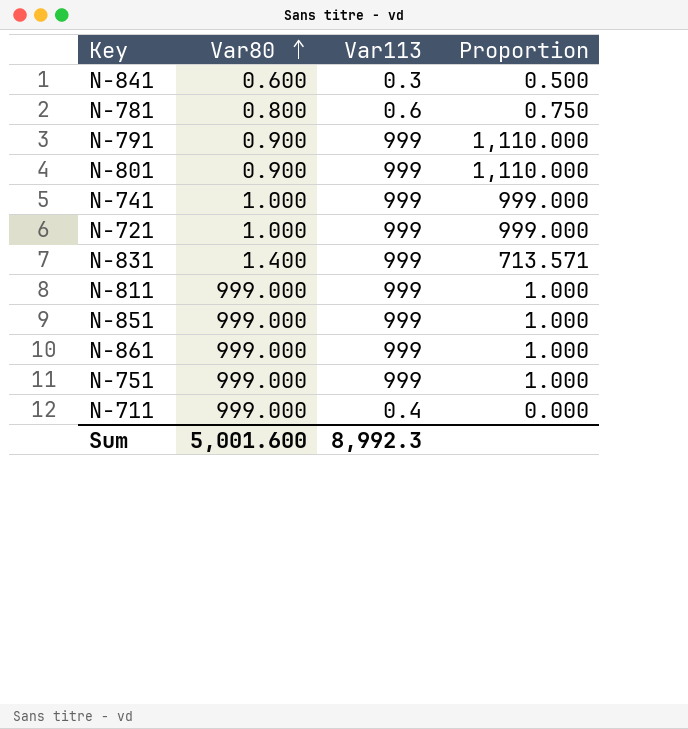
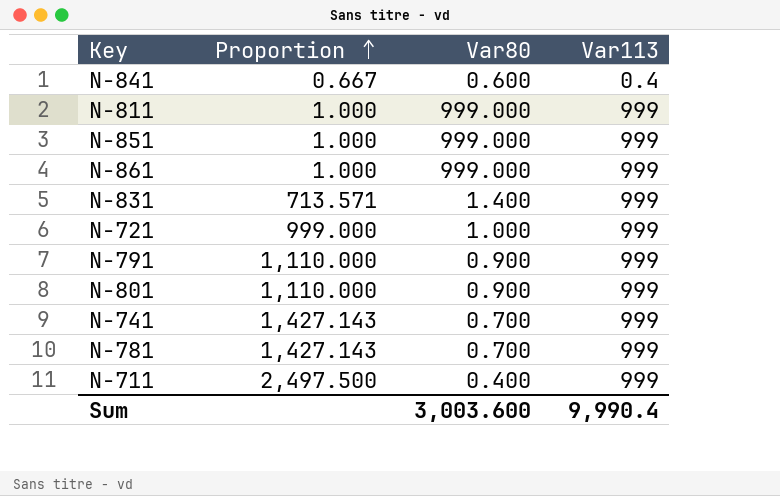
row order: Var80 ascending -> Proportion ascending
column Proportion | position: 4 -> 2
row N-751: 999.000 | 999 | 1.000 -> none
N-841 | Proportion: 0.500 -> 0.667
N-841 | Var113: 0.3 -> 0.4
N-741 | Proportion: 999.000 -> 1,427.143
N-741 | Var80: 1.000 -> 0.700
N-781 | Proportion: 0.750 -> 1,427.143
N-781 | Var80: 0.800 -> 0.700
N-781 | Var113: 0.6 -> 999
N-711 | Proportion: 0.000 -> 2,497.500
N-711 | Var80: 999.000 -> 0.400
N-711 | Var113: 0.4 -> 999
Sum | Var80: 5,001.600 -> 3,003.600
Sum | Var113: 8,992.3 -> 9,990.4

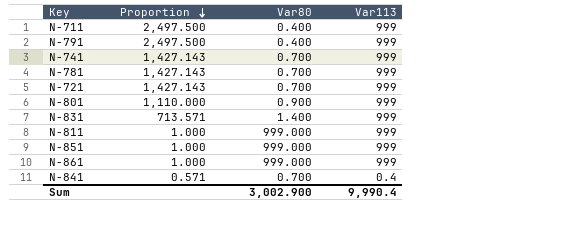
row order: Proportion ascending -> Proportion descending
N-791 | Proportion: 1,110.000 -> 2,497.500
N-791 | Var80: 0.900 -> 0.400
N-721 | Proportion: 999.000 -> 1,427.143
N-721 | Var80: 1.000 -> 0.700
N-841 | Proportion: 0.667 -> 0.571
N-841 | Var80: 0.600 -> 0.700
Sum | Var80: 3,003.600 -> 3,002.900

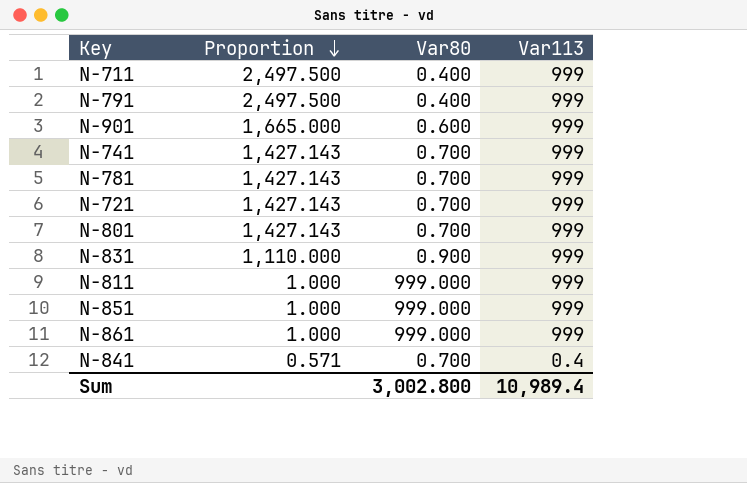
row N-901: none -> 1,665.000 | 0.600 | 999
N-801 | Proportion: 1,110.000 -> 1,427.143
N-801 | Var80: 0.900 -> 0.700
N-831 | Proportion: 713.571 -> 1,110.000
N-831 | Var80: 1.400 -> 0.900
Sum | Var80: 3,002.900 -> 3,002.800
Sum | Var113: 9,990.4 -> 10,989.4

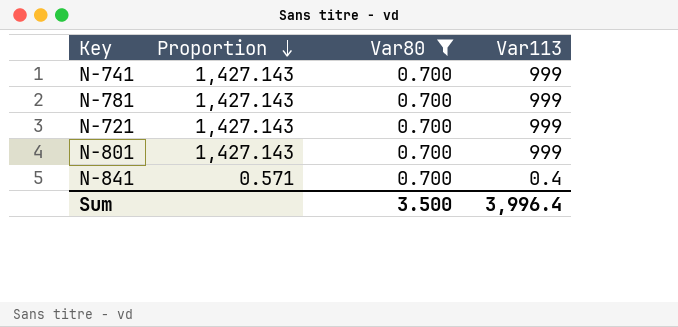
filter: none -> Var80 = 0.700
Sum | Var80: 3,002.800 -> 3.500
Sum | Var113: 10,989.4 -> 3,996.4

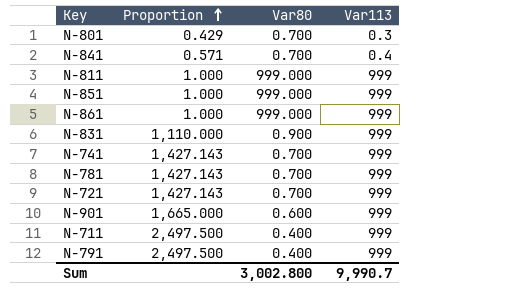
filter: Var80 = 0.700 -> none
row order: Proportion descending -> Proportion ascending
N-801 | Proportion: 1,427.143 -> 0.429
N-801 | Var113: 999 -> 0.3
Sum | Var80: 3.500 -> 3,002.800
Sum | Var113: 3,996.4 -> 9,990.7

